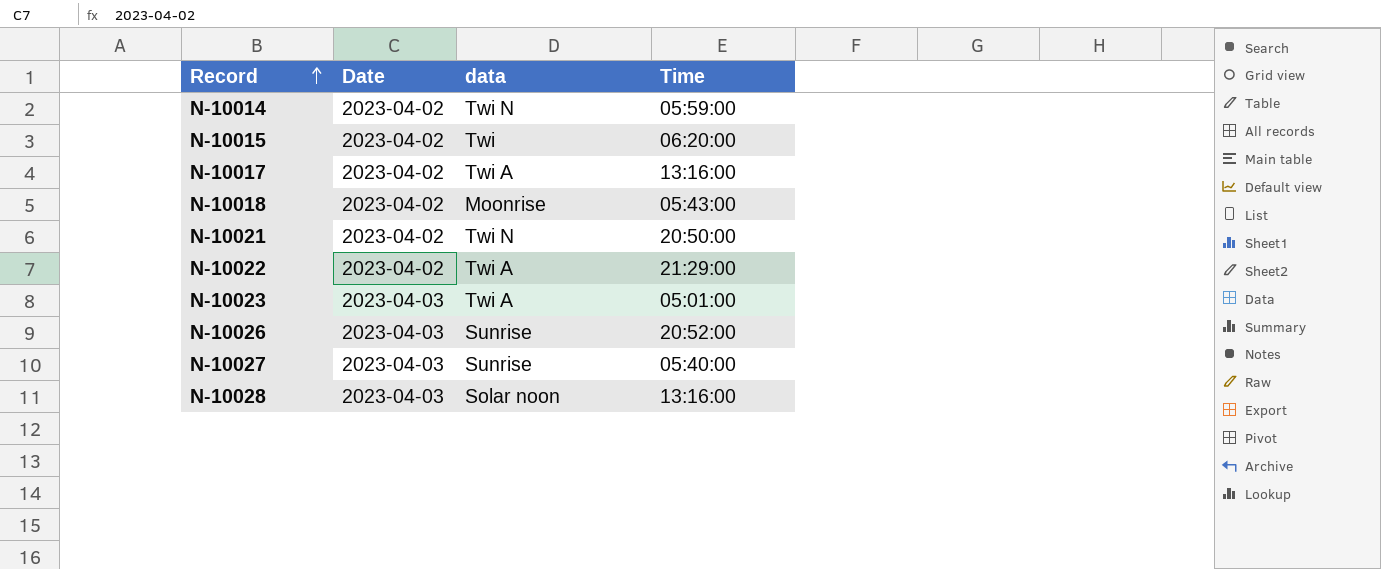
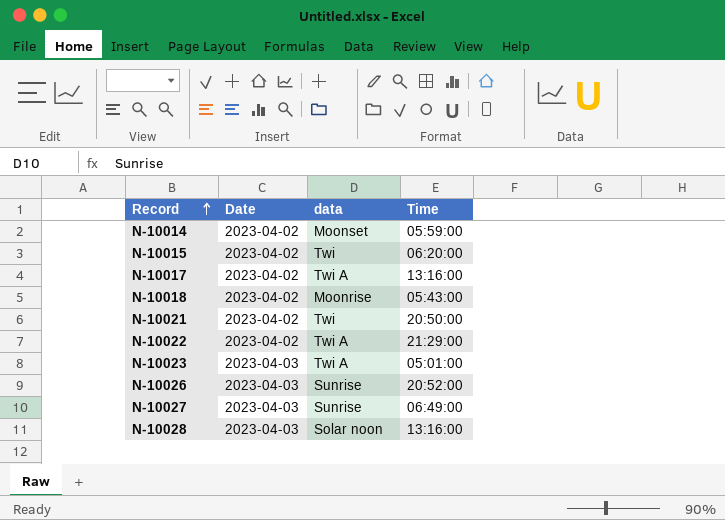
N-10014 | data: Twi N -> Moonset
N-10021 | data: Twi N -> Twi
N-10027 | Time: 05:40:00 -> 06:49:00

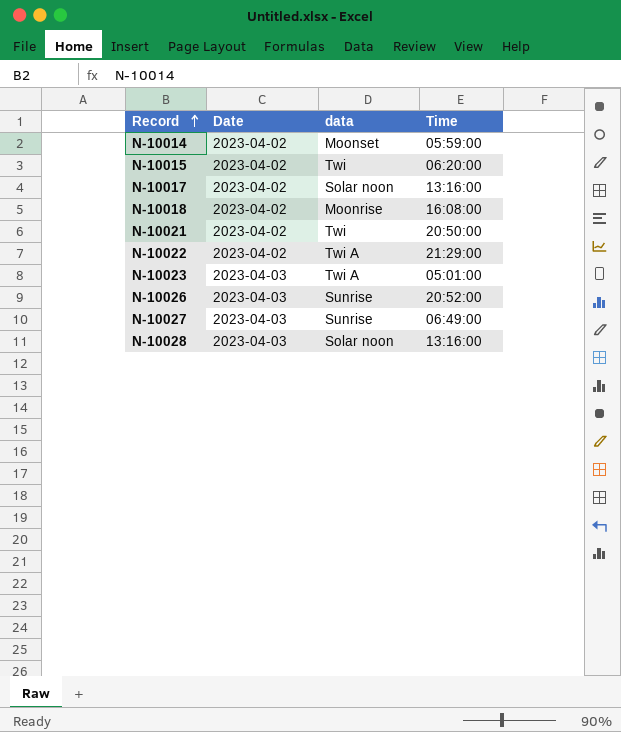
N-10017 | data: Twi A -> Solar noon
N-10018 | Time: 05:43:00 -> 16:08:00

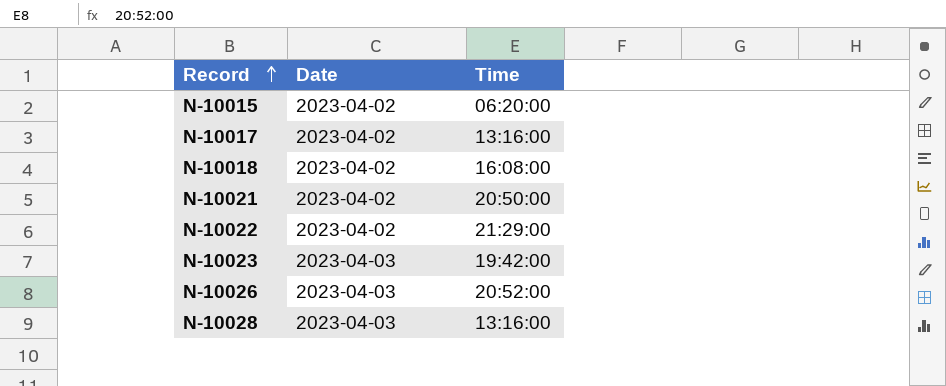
column data | position: 3 -> none
row N-10014: 2023-04-02 | Moonset | 05:59:00 -> none
row N-10027: 2023-04-03 | Sunrise | 06:49:00 -> none
N-10023 | Time: 05:01:00 -> 19:42:00

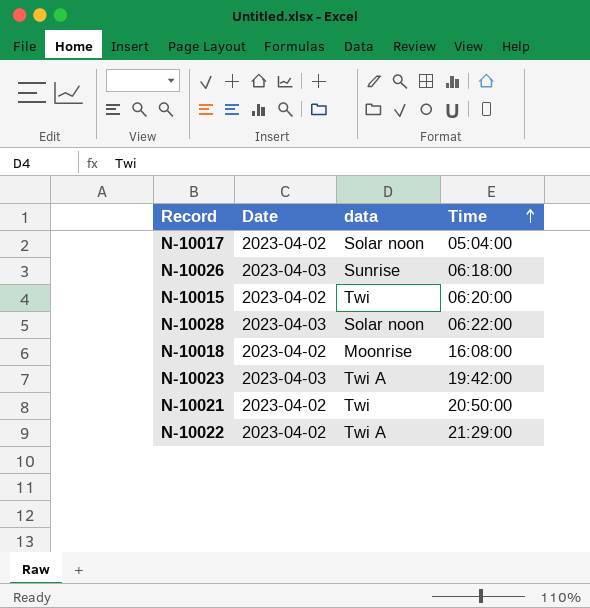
row order: Record ascending -> Time ascending
column data | position: none -> 3
N-10017 | Time: 13:16:00 -> 05:04:00
N-10026 | Time: 20:52:00 -> 06:18:00
N-10028 | Time: 13:16:00 -> 06:22:00

